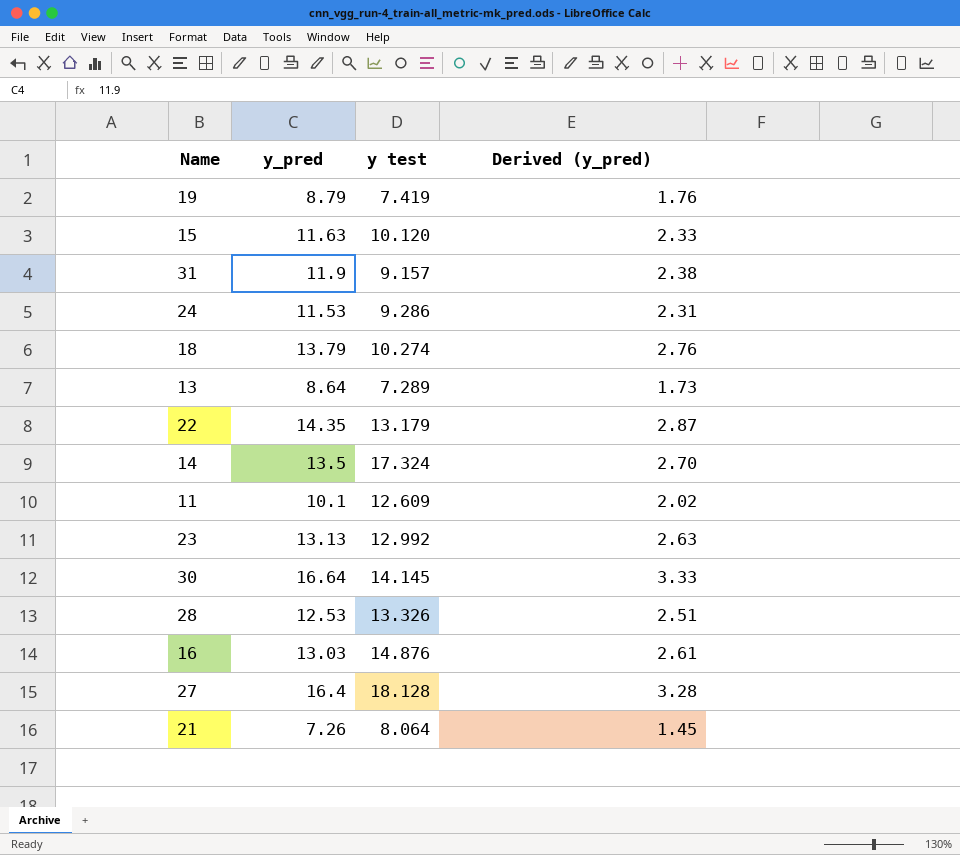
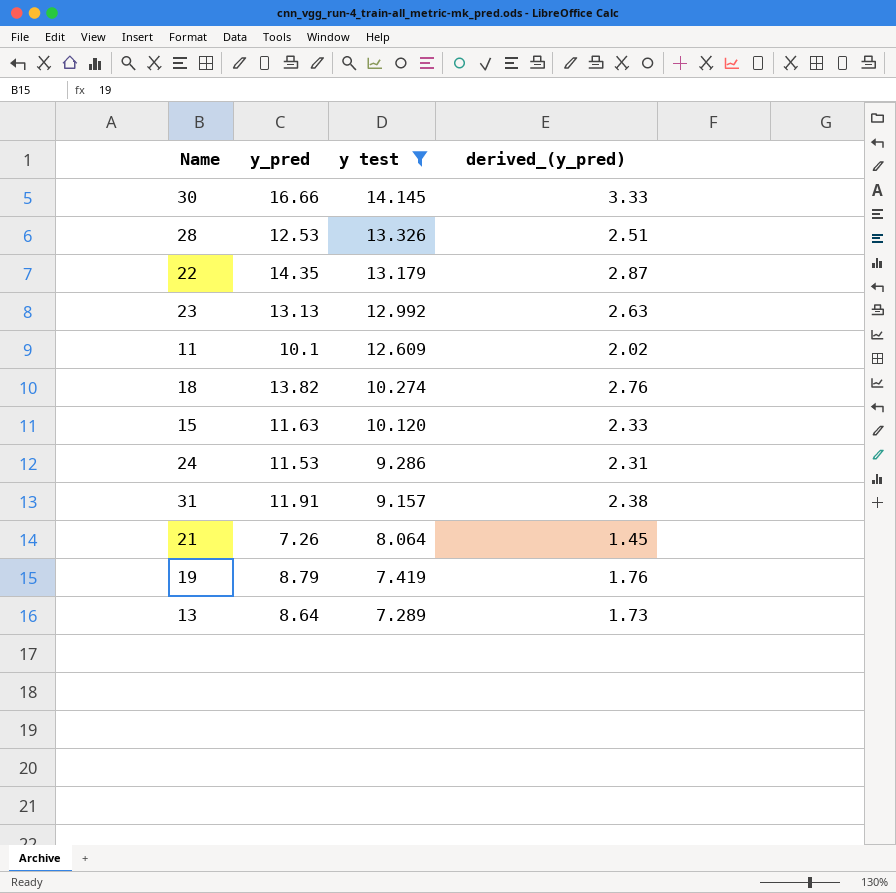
filter: none -> y test <= 14.145
row order: none -> y test descending
column name: Derived (y_pred) -> derived_(y_pred)
30 | y_pred: 16.64 -> 16.66
18 | y_pred: 13.79 -> 13.82
31 | y_pred: 11.9 -> 11.91

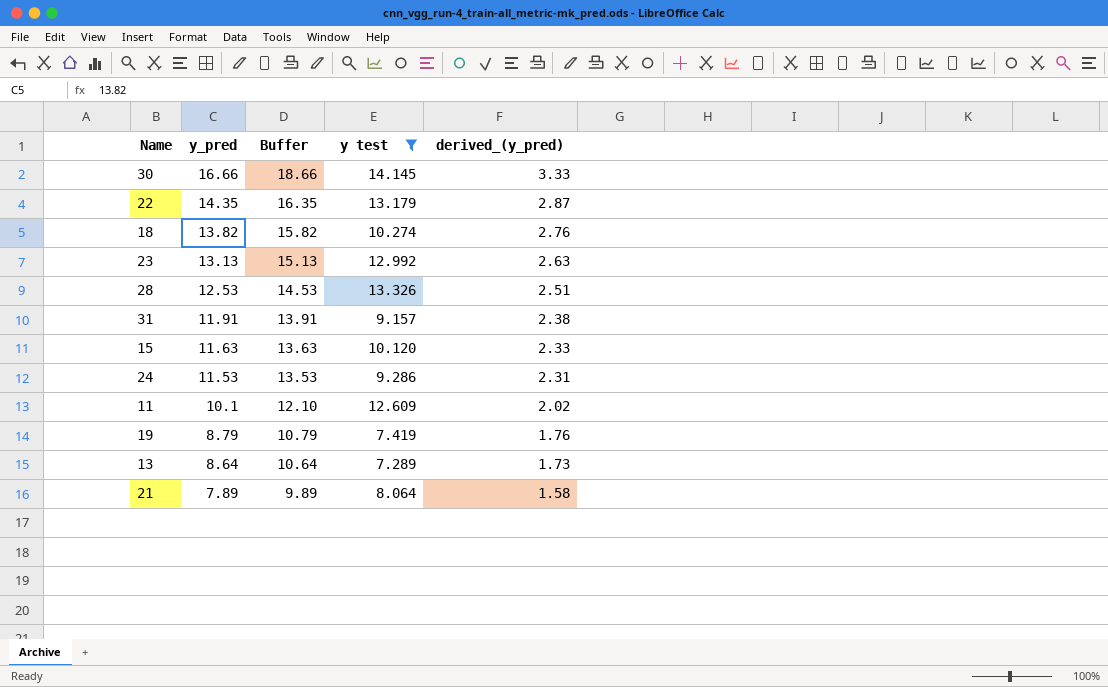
row order: y test descending -> y_pred descending
column Buffer | formula: none -> [y_pred] + 2
21 | y_pred: 7.26 -> 7.89
21 | derived_(y_pred): 1.45 -> 1.58

